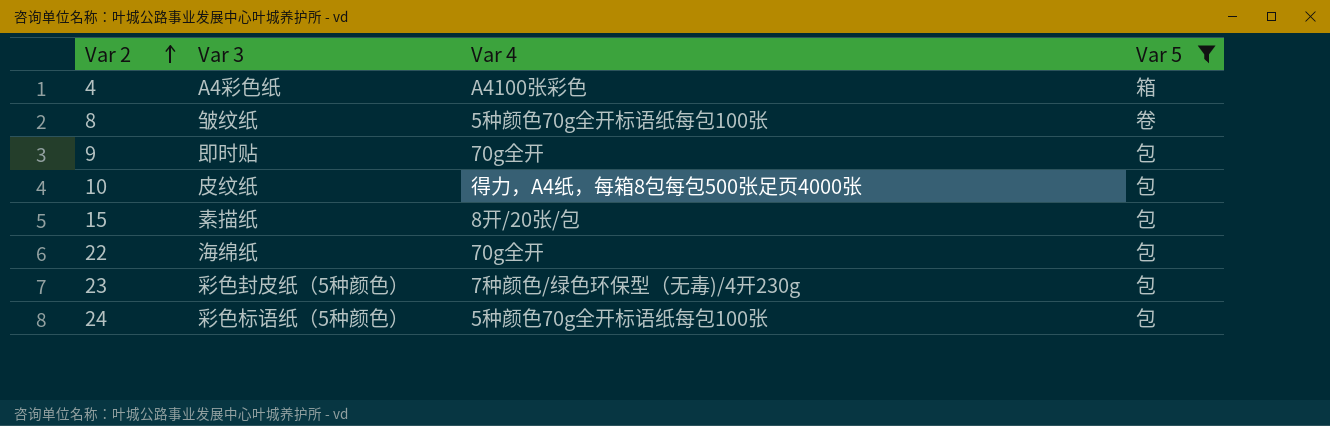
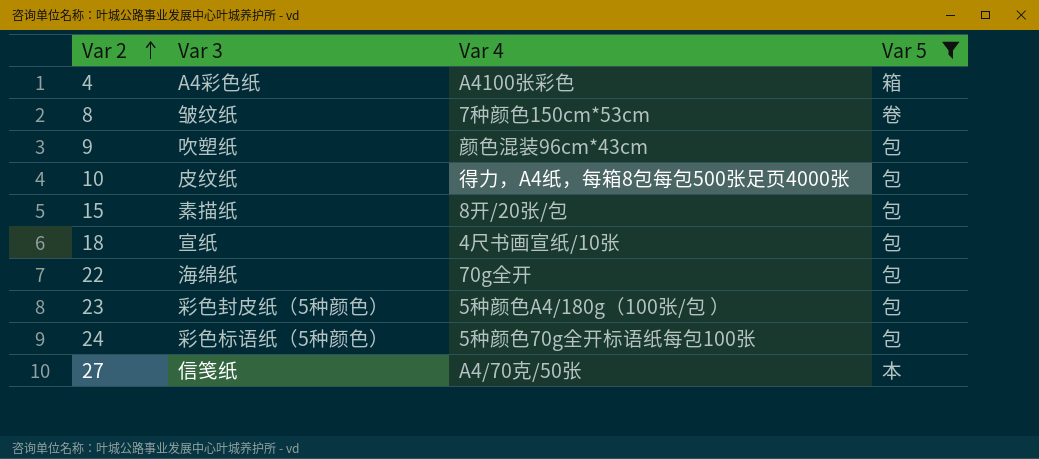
8 | Var 4: 5种颜色70g全开标语纸每包100张 -> 7种颜色150cm*53cm
9 | Var 3: 即时贴 -> 吹塑纸
9 | Var 4: 70g全开 -> 颜色混装96cm*43cm
row 18: none -> 宣纸 | 4尺书画宣纸/10张 | 包
23 | Var 4: 7种颜色/绿色环保型（无毒)/4开230g -> 5种颜色A4/180g（100张/包 ）
row 27: none -> 信笺纸 | A4/70克/50张 | 本

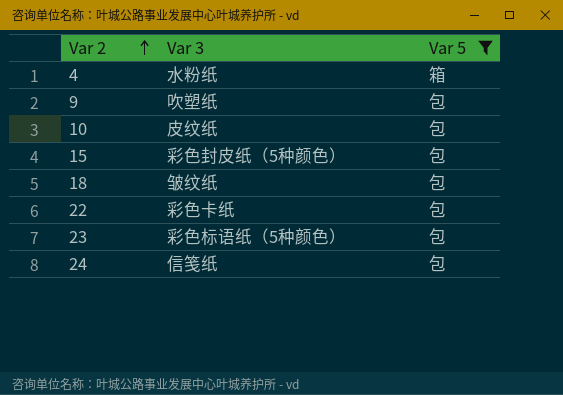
column Var 4 | position: 3 -> none
row 8: 皱纹纸 | 7种颜色150cm*53cm | 卷 -> none
row 27: 信笺纸 | A4/70克/50张 | 本 -> none
4 | Var 3: A4彩色纸 -> 水粉纸
15 | Var 3: 素描纸 -> 彩色封皮纸（5种颜色）
18 | Var 3: 宣纸 -> 皱纹纸
22 | Var 3: 海绵纸 -> 彩色卡纸
23 | Var 3: 彩色封皮纸（5种颜色） -> 彩色标语纸（5种颜色）
24 | Var 3: 彩色标语纸（5种颜色） -> 信笺纸

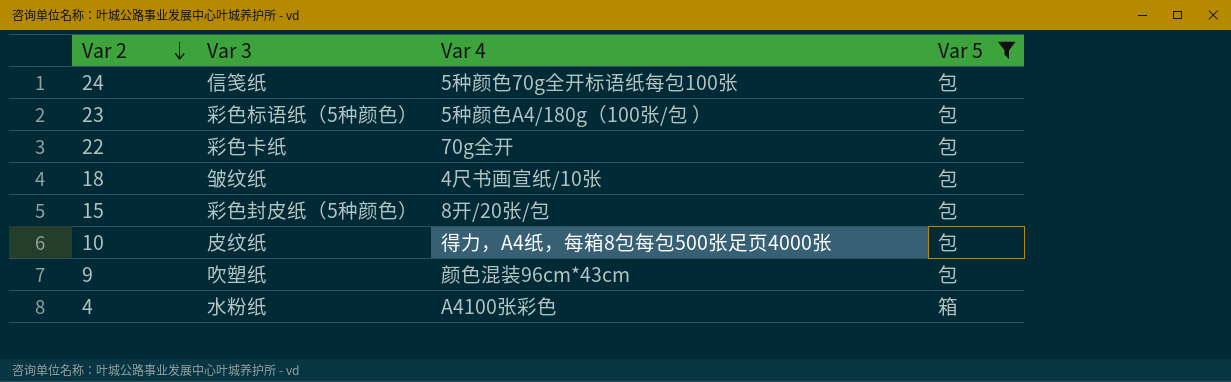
row order: Var 2 ascending -> Var 2 descending
column Var 4 | position: none -> 3

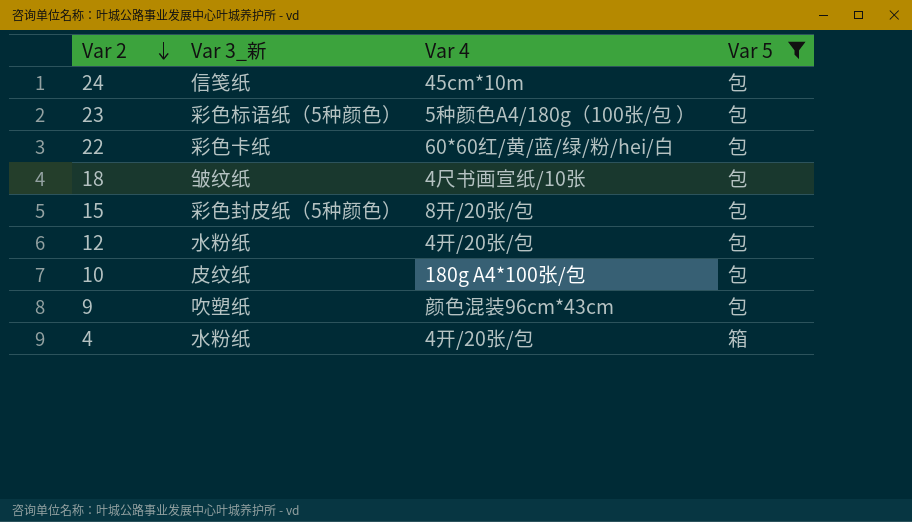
column name: Var 3 -> Var 3_新
24 | Var 4: 5种颜色70g全开标语纸每包100张 -> 45cm*10m
22 | Var 4: 70g全开 -> 60*60红/黄/蓝/绿/粉/hei/白
row 12: none -> 水粉纸 | 4开/20张/包 | 包
10 | Var 4: 得力，A4纸，每箱8包每包500张足页4000张 -> 180g A4*100张/包
4 | Var 4: A4100张彩色 -> 4开/20张/包

